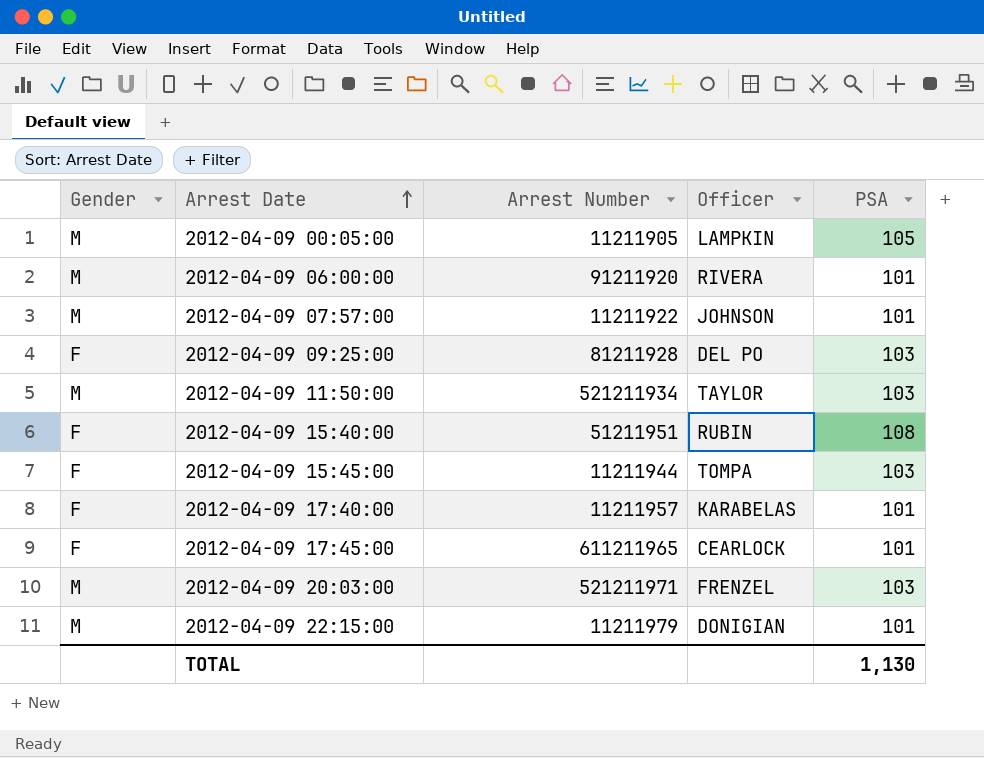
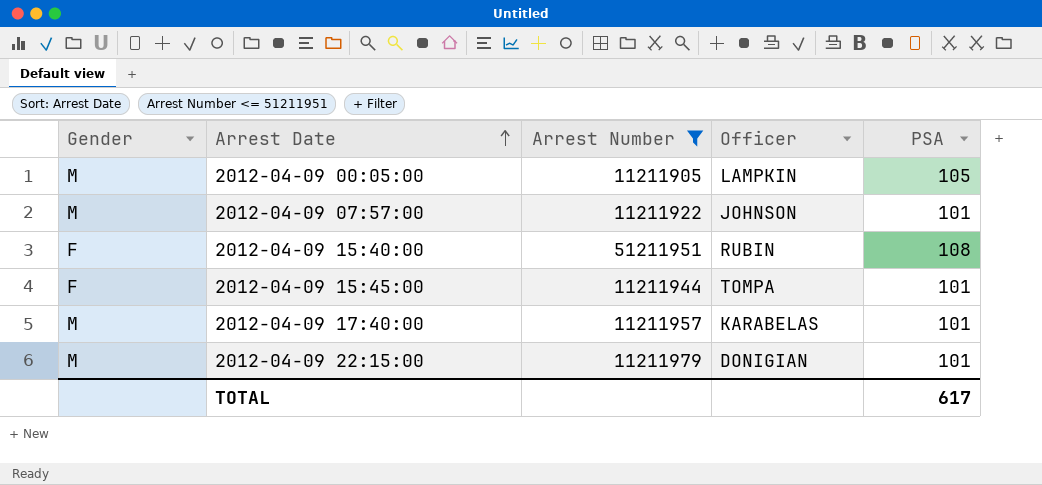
filter: none -> Arrest Number <= 51211951
2012-04-09 15:45:00 | PSA: 103 -> 101
2012-04-09 17:40:00 | Gender: F -> M
TOTAL | PSA: 1,130 -> 617

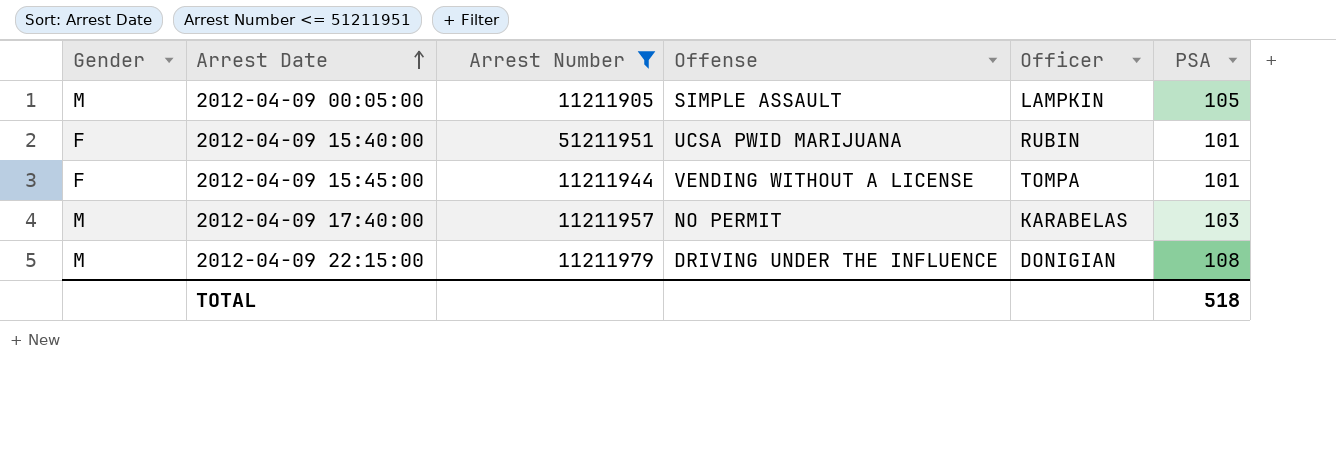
column Offense | position: none -> 4
row 2012-04-09 07:57:00: M | 11211922 | JOHNSON | 101 -> none
2012-04-09 15:40:00 | PSA: 108 -> 101
2012-04-09 17:40:00 | PSA: 101 -> 103
2012-04-09 22:15:00 | PSA: 101 -> 108
TOTAL | PSA: 617 -> 518

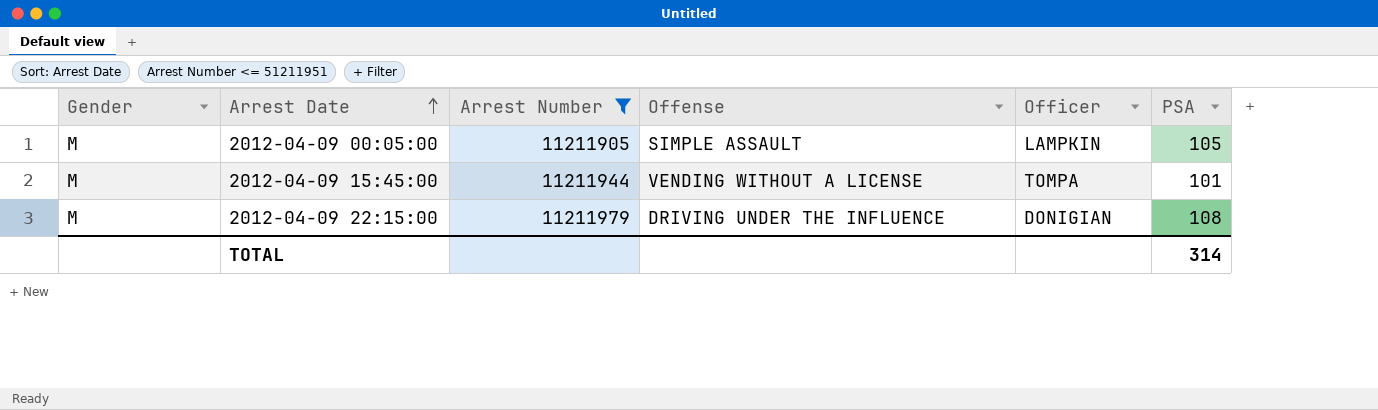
row 2012-04-09 15:40:00: F | 51211951 | UCSA PWID MARIJUANA | RUBIN | 101 -> none
row 2012-04-09 17:40:00: M | 11211957 | NO PERMIT | KARABELAS | 103 -> none
2012-04-09 15:45:00 | Gender: F -> M
TOTAL | PSA: 518 -> 314

